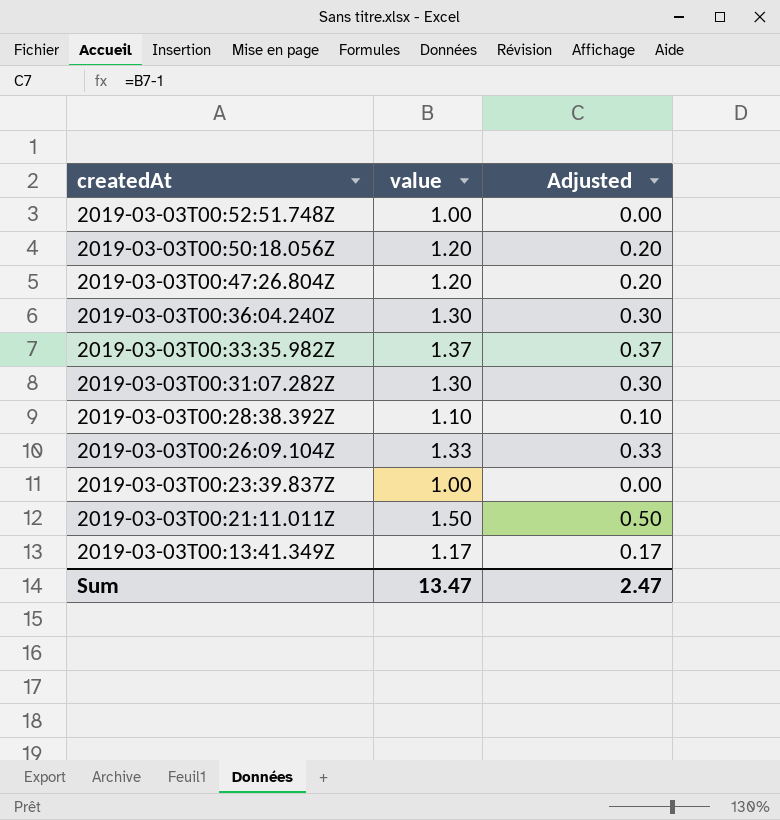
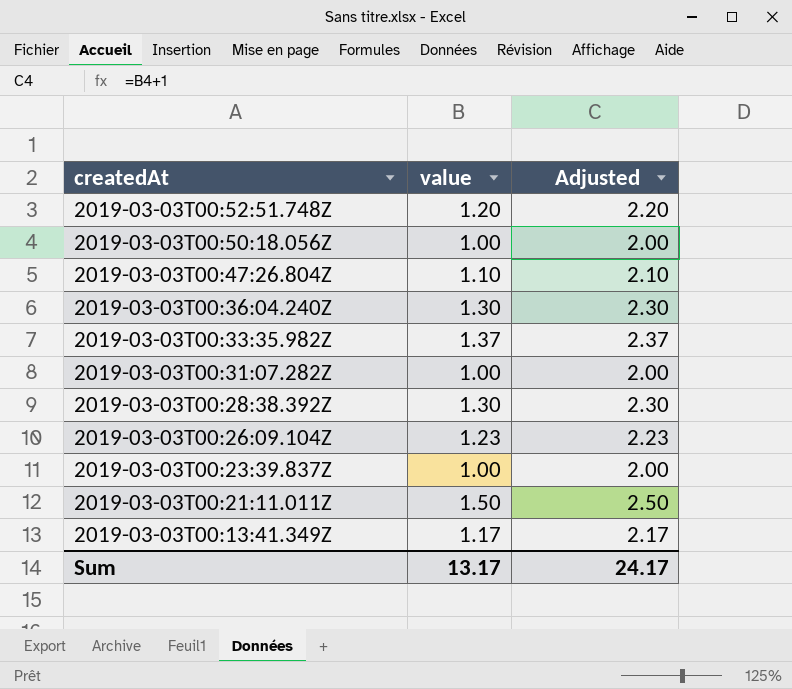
column Adjusted | formula: [value] - 1 -> [value] + 1
2019-03-03T00:52:51.748Z | value: 1.00 -> 1.20
2019-03-03T00:50:18.056Z | value: 1.20 -> 1.00
2019-03-03T00:47:26.804Z | value: 1.20 -> 1.10
2019-03-03T00:31:07.282Z | value: 1.30 -> 1.00
2019-03-03T00:28:38.392Z | value: 1.10 -> 1.30
2019-03-03T00:26:09.104Z | value: 1.33 -> 1.23
Sum | value: 13.47 -> 13.17
Sum | Adjusted: 2.47 -> 24.17

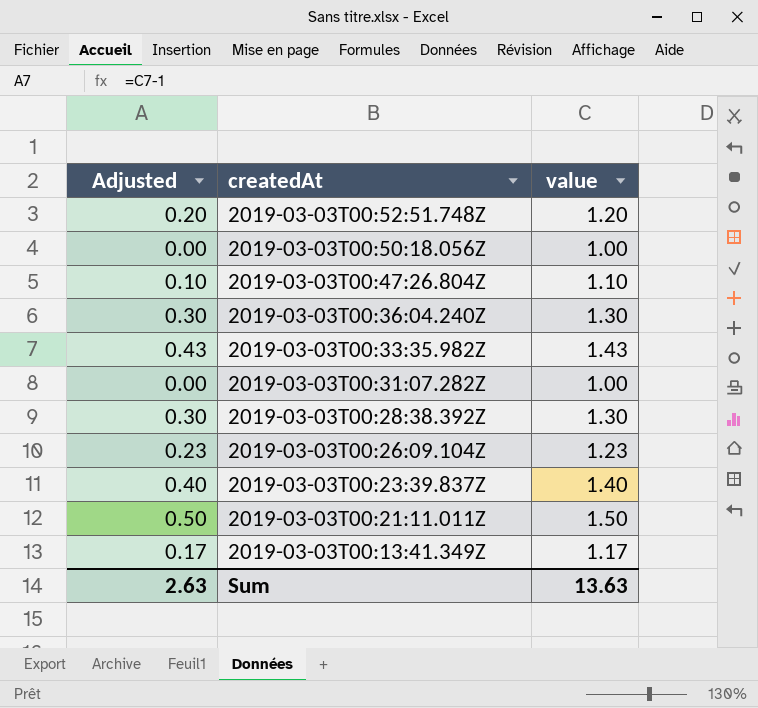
column Adjusted | formula: [value] + 1 -> [value] - 1
column Adjusted | position: 3 -> 1
2019-03-03T00:33:35.982Z | value: 1.37 -> 1.43
2019-03-03T00:23:39.837Z | value: 1.00 -> 1.40
Sum | Adjusted: 24.17 -> 2.63
Sum | value: 13.17 -> 13.63

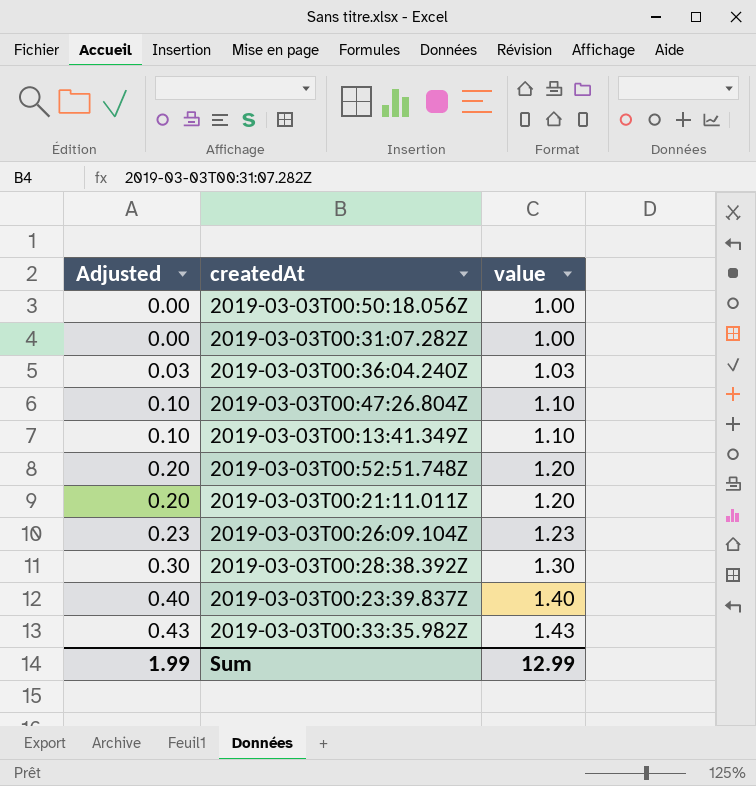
row order: createdAt descending -> Adjusted ascending
2019-03-03T00:36:04.240Z | Adjusted: 0.30 -> 0.03
2019-03-03T00:36:04.240Z | value: 1.30 -> 1.03
2019-03-03T00:13:41.349Z | Adjusted: 0.17 -> 0.10
2019-03-03T00:13:41.349Z | value: 1.17 -> 1.10
2019-03-03T00:21:11.011Z | Adjusted: 0.50 -> 0.20
2019-03-03T00:21:11.011Z | value: 1.50 -> 1.20
Sum | Adjusted: 2.63 -> 1.99
Sum | value: 13.63 -> 12.99

